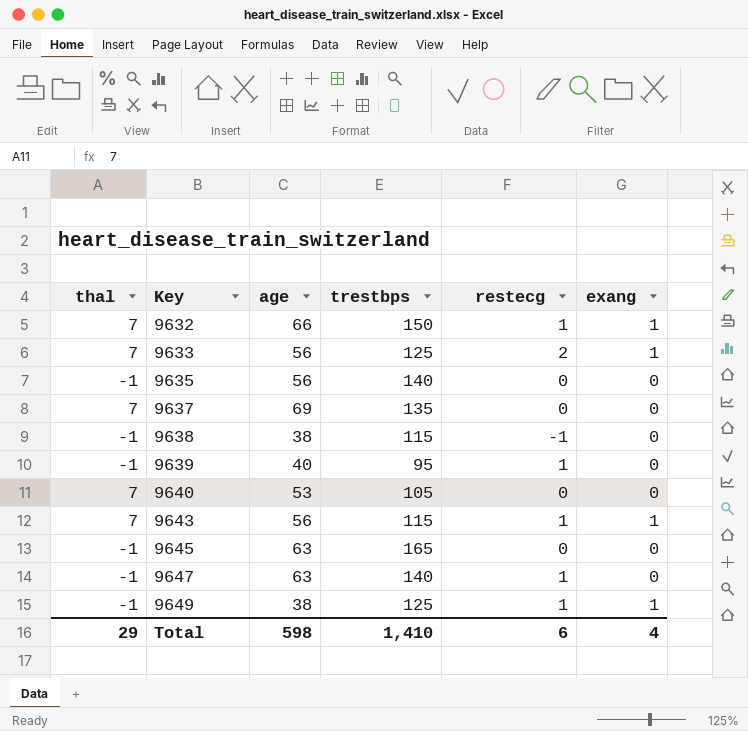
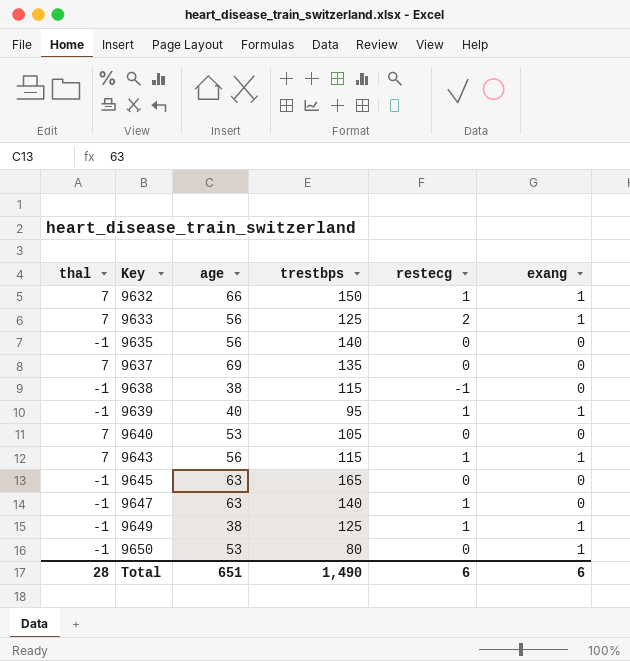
9639 | exang: 0 -> 1
row 9650: none -> -1 | 53 | 80 | 0 | 1
Total | thal: 29 -> 28
Total | age: 598 -> 651
Total | trestbps: 1,410 -> 1,490
Total | exang: 4 -> 6

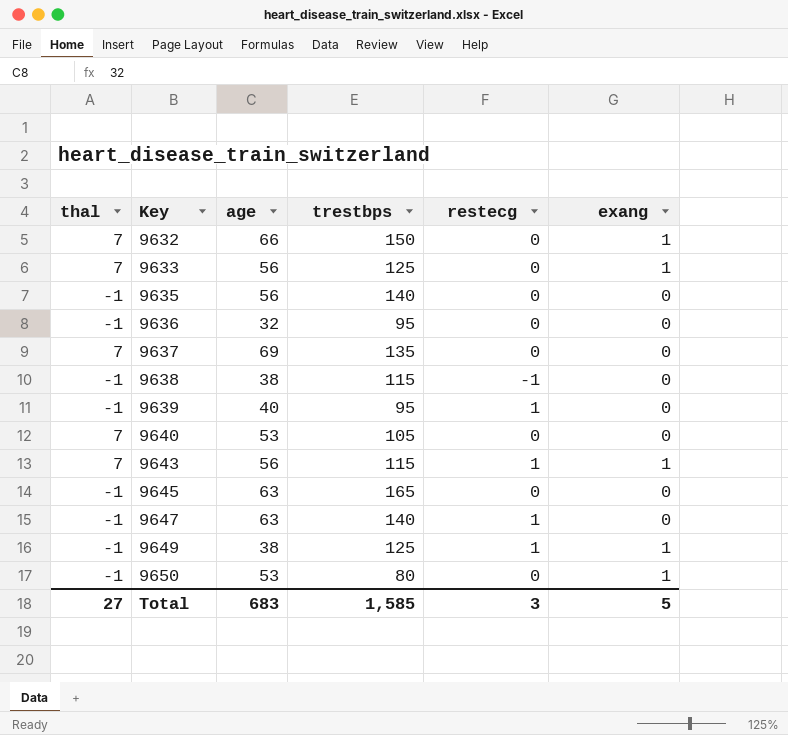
9632 | restecg: 1 -> 0
9633 | restecg: 2 -> 0
row 9636: none -> -1 | 32 | 95 | 0 | 0
9639 | exang: 1 -> 0
Total | thal: 28 -> 27
Total | age: 651 -> 683
Total | trestbps: 1,490 -> 1,585
Total | restecg: 6 -> 3
Total | exang: 6 -> 5

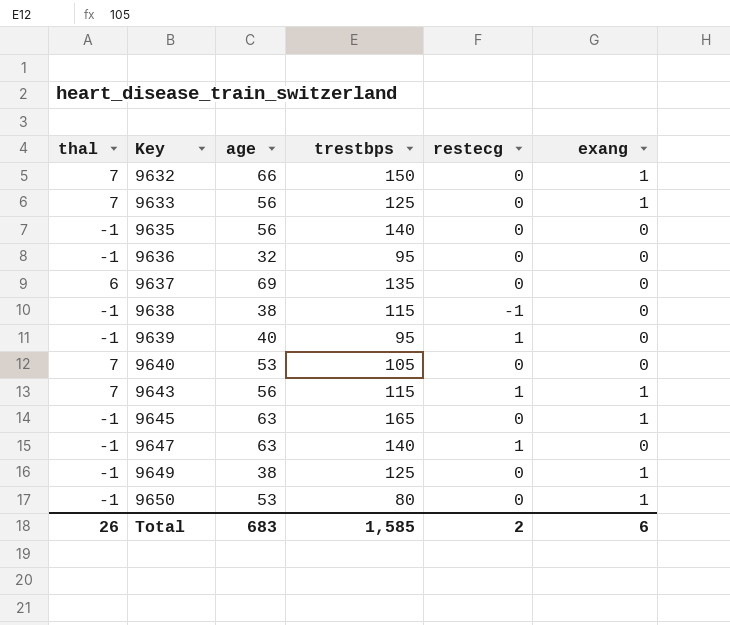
9637 | thal: 7 -> 6
9645 | exang: 0 -> 1
9649 | restecg: 1 -> 0
Total | thal: 27 -> 26
Total | restecg: 3 -> 2
Total | exang: 5 -> 6

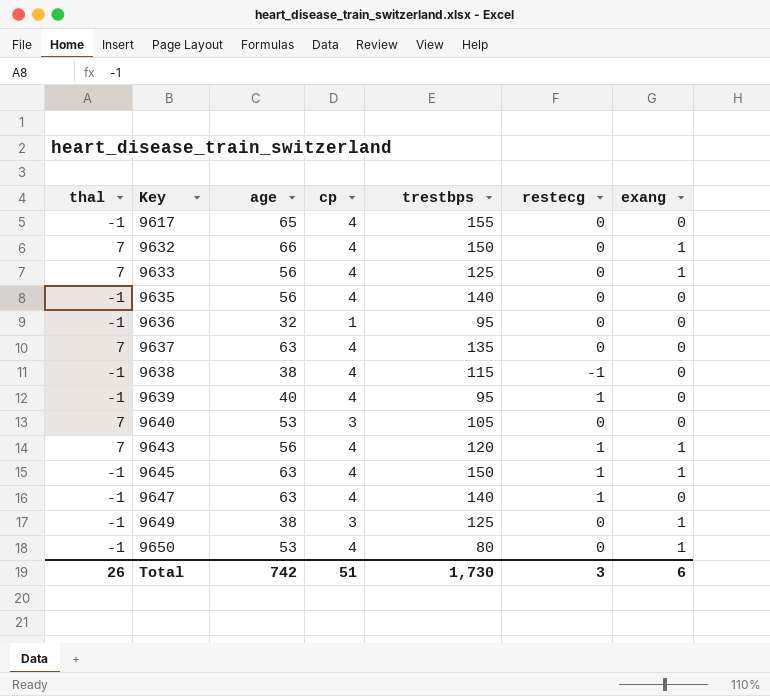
column cp | position: none -> 4
row 9617: none -> -1 | 65 | 4 | 155 | 0 | 0
9637 | thal: 6 -> 7
9637 | age: 69 -> 63
9643 | trestbps: 115 -> 120
9645 | trestbps: 165 -> 150
9645 | restecg: 0 -> 1
Total | age: 683 -> 742
Total | trestbps: 1,585 -> 1,730
Total | restecg: 2 -> 3

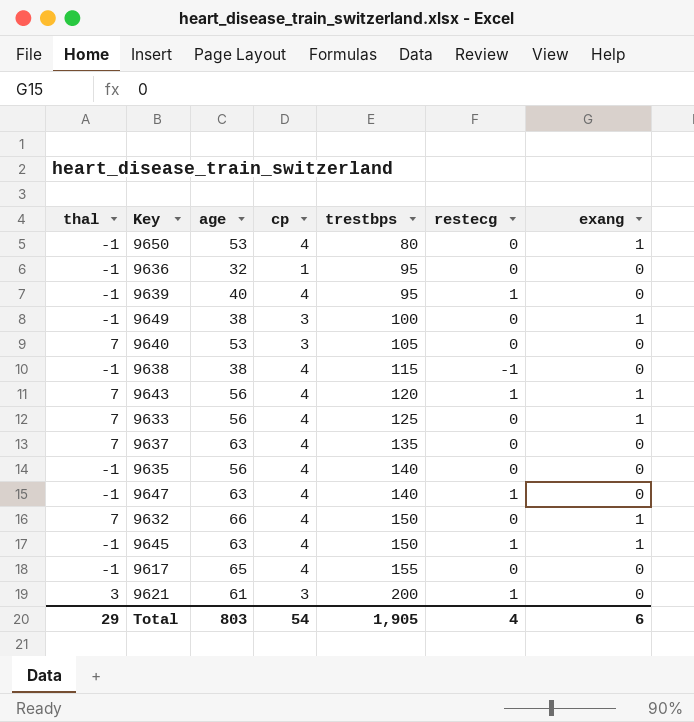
row order: Key ascending -> trestbps ascending
9649 | trestbps: 125 -> 100
row 9621: none -> 3 | 61 | 3 | 200 | 1 | 0
Total | thal: 26 -> 29
Total | age: 742 -> 803
Total | cp: 51 -> 54
Total | trestbps: 1,730 -> 1,905
Total | restecg: 3 -> 4

